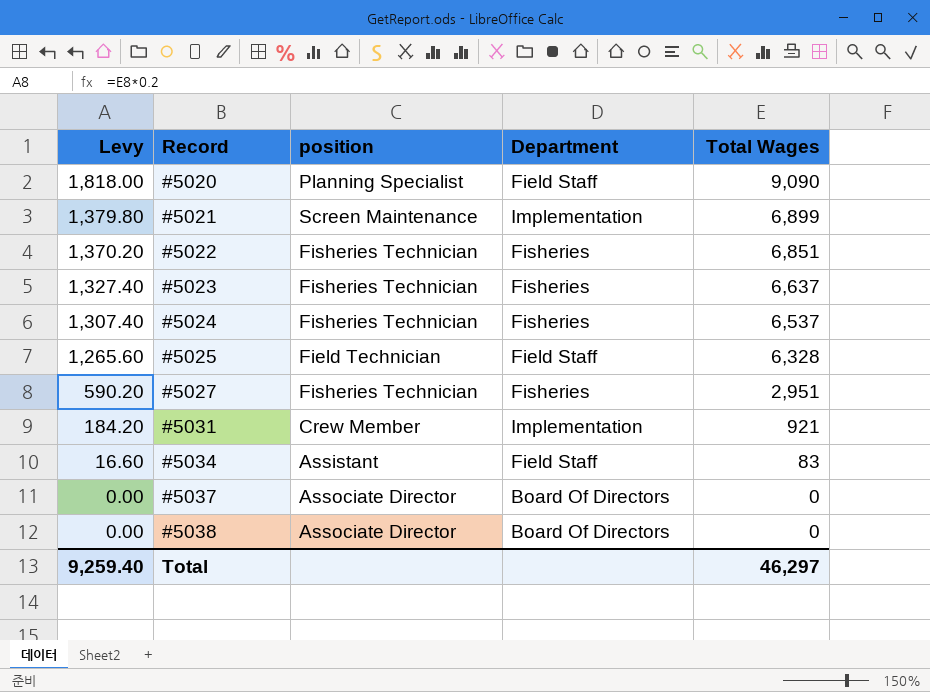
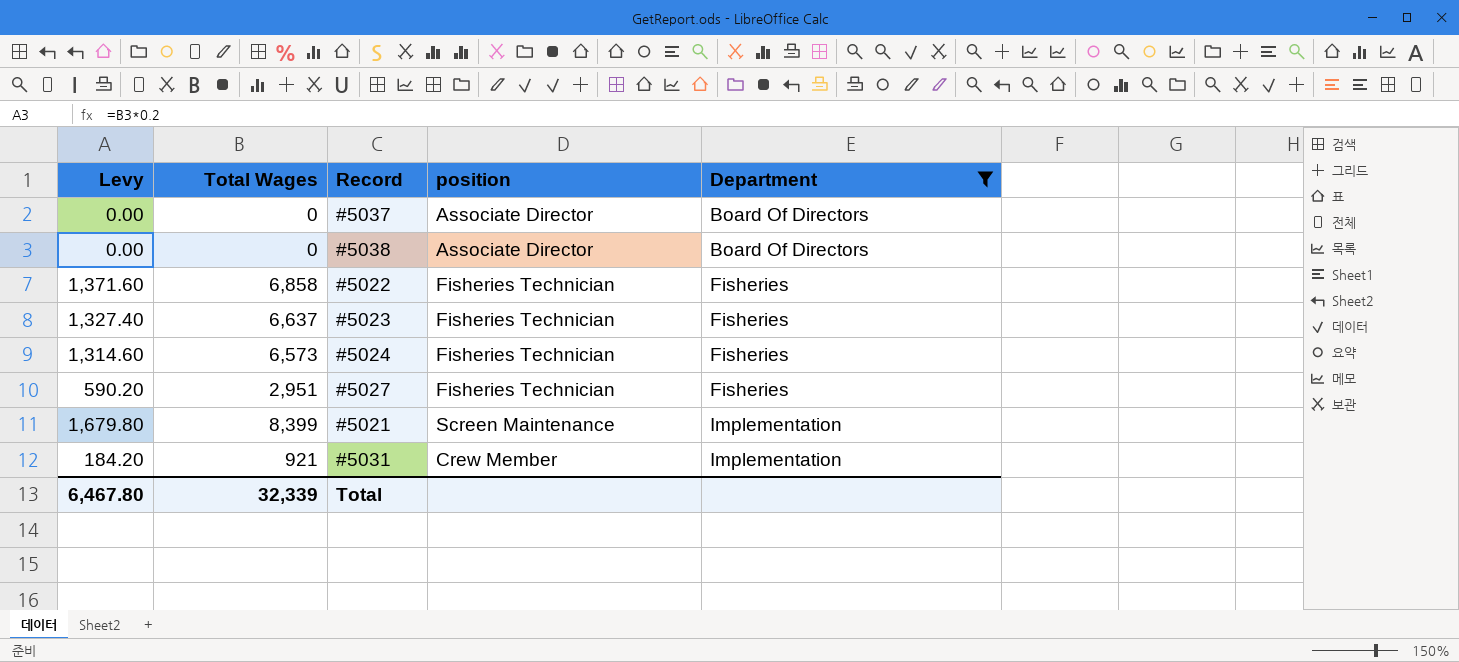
filter: none -> Department != Field Staff
row order: Levy descending -> Department ascending
column Total Wages | position: 5 -> 2
#5022 | Levy: 1,370.20 -> 1,371.60
#5022 | Total Wages: 6,851 -> 6,858
#5024 | Levy: 1,307.40 -> 1,314.60
#5024 | Total Wages: 6,537 -> 6,573
#5021 | Levy: 1,379.80 -> 1,679.80
#5021 | Total Wages: 6,899 -> 8,399
Total | Levy: 9,259.40 -> 6,467.80
Total | Total Wages: 46,297 -> 32,339

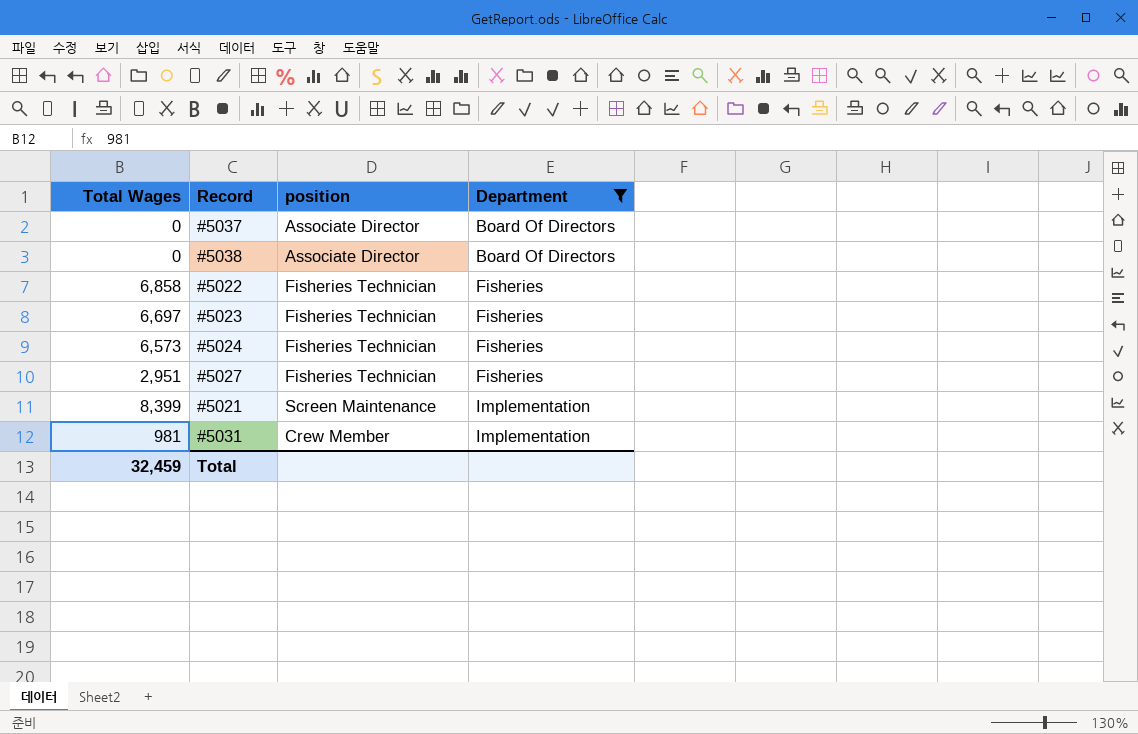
column Levy | formula: [Total Wages] * 0.2 -> none
#5023 | Total Wages: 6,637 -> 6,697
#5031 | Total Wages: 921 -> 981
Total | Total Wages: 32,339 -> 32,459

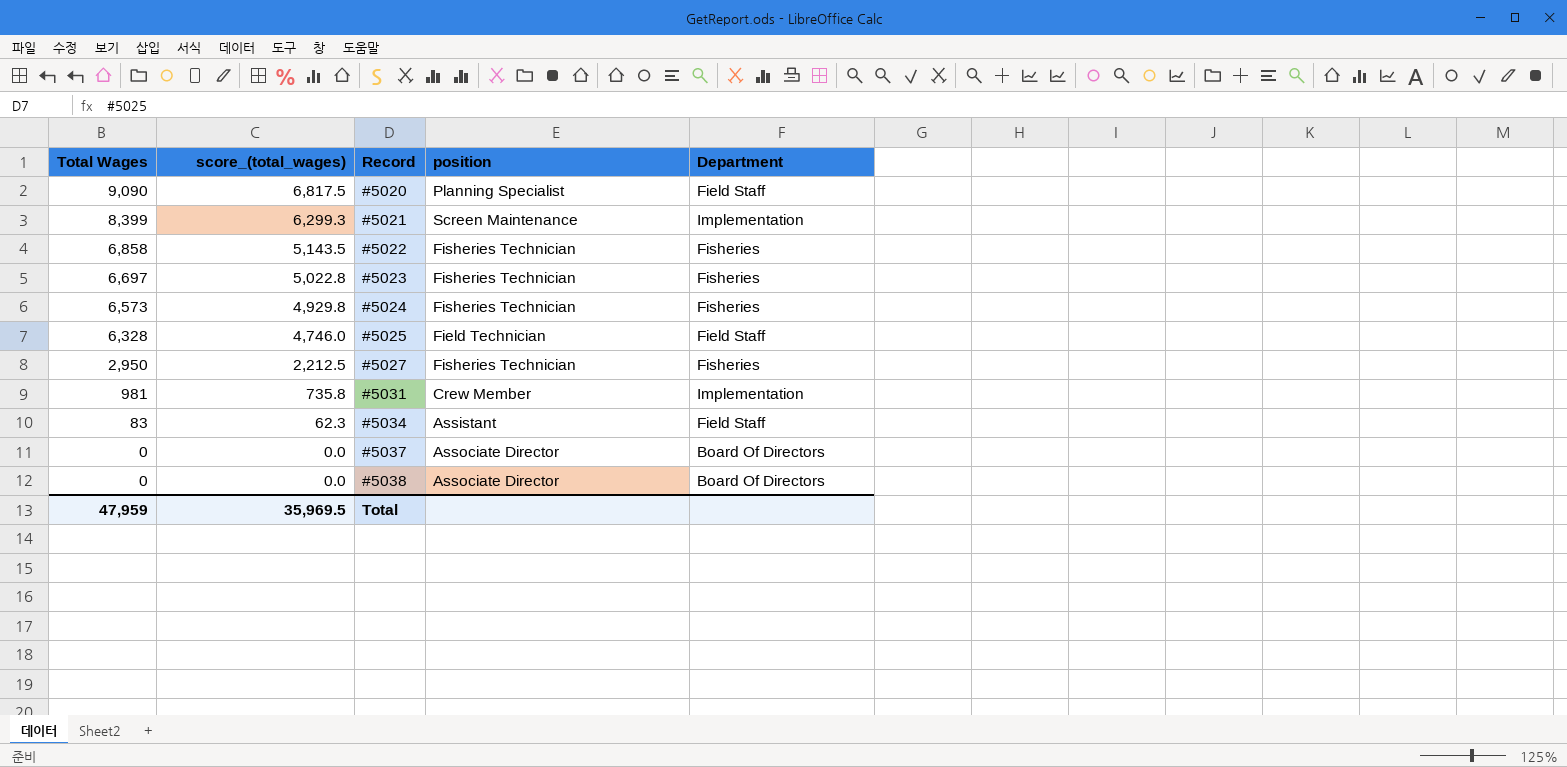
filter: Department != Field Staff -> none
row order: Department ascending -> Total Wages descending
column score_(total_wages) | formula: none -> [Total Wages] * 0.75
#5027 | Total Wages: 2,951 -> 2,950
Total | Total Wages: 32,459 -> 47,959

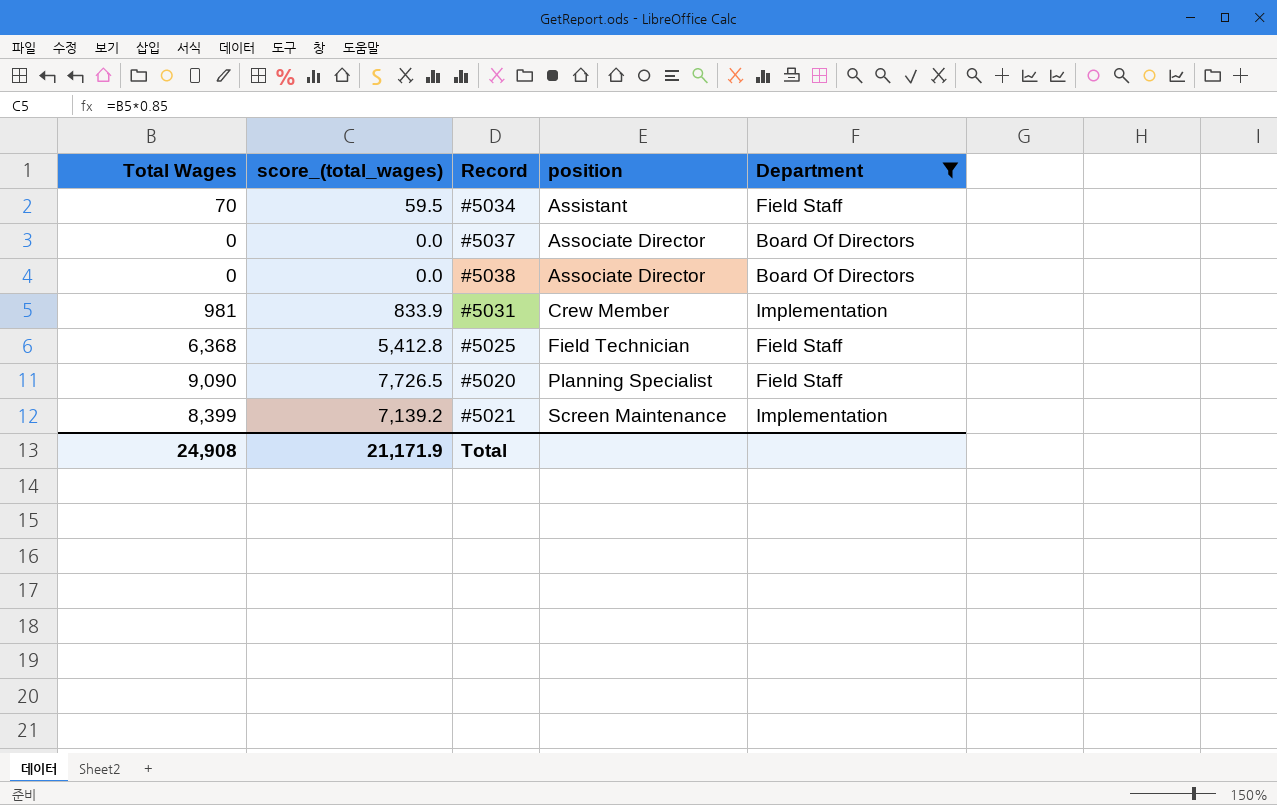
filter: none -> Department != Fisheries
row order: Total Wages descending -> position ascending
column score_(total_wages) | formula: [Total Wages] * 0.75 -> [Total Wages] * 0.85
#5034 | Total Wages: 83 -> 70
#5025 | Total Wages: 6,328 -> 6,368
Total | Total Wages: 47,959 -> 24,908
Total | score_(total_wages): 35,969.5 -> 21,171.9

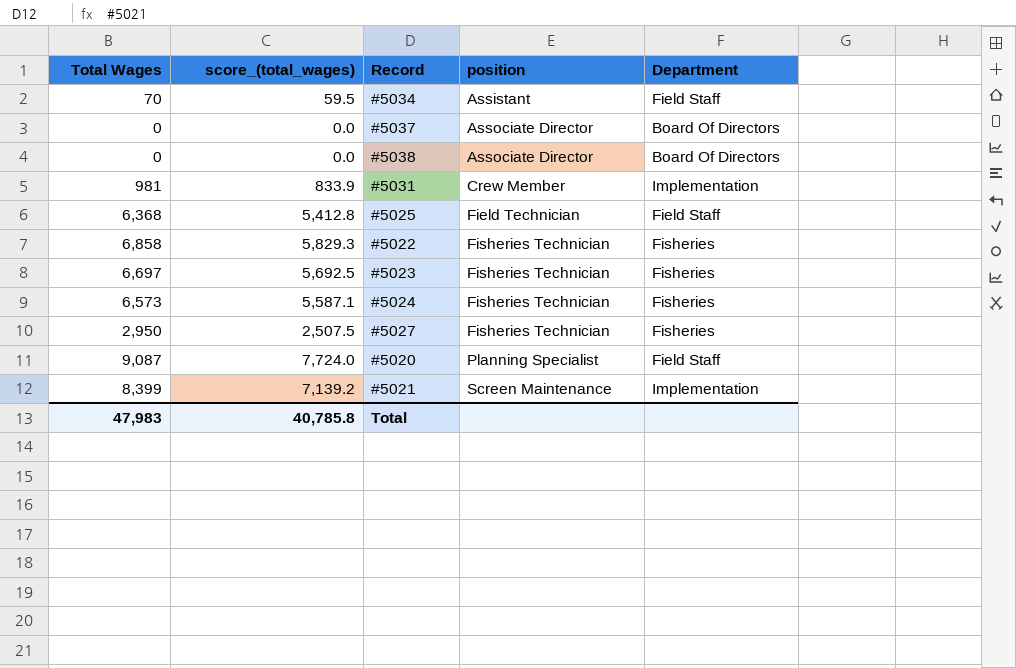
filter: Department != Fisheries -> none
#5020 | Total Wages: 9,090 -> 9,087
#5020 | score_(total_wages): 7,726.5 -> 7,724.0
Total | Total Wages: 24,908 -> 47,983
Total | score_(total_wages): 21,171.9 -> 40,785.8

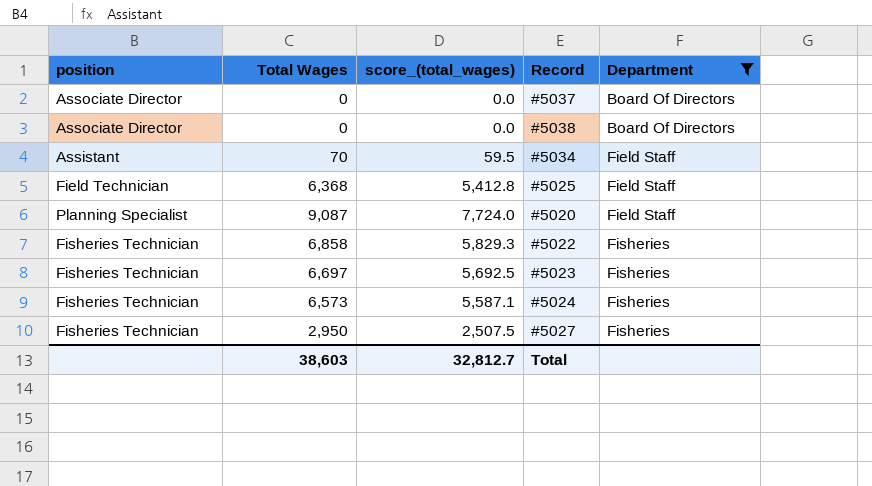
filter: none -> Department != Implementation
row order: position ascending -> Department ascending
column position | position: 4 -> 1
Total | Total Wages: 47,983 -> 38,603
Total | score_(total_wages): 40,785.8 -> 32,812.7

